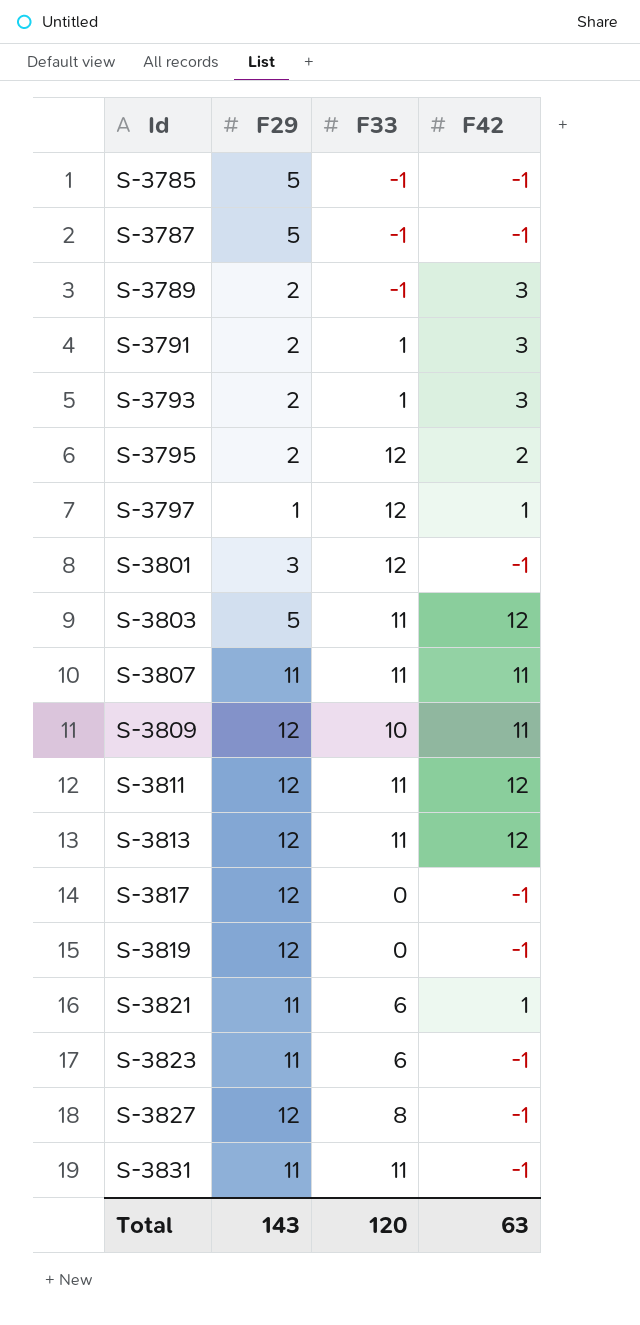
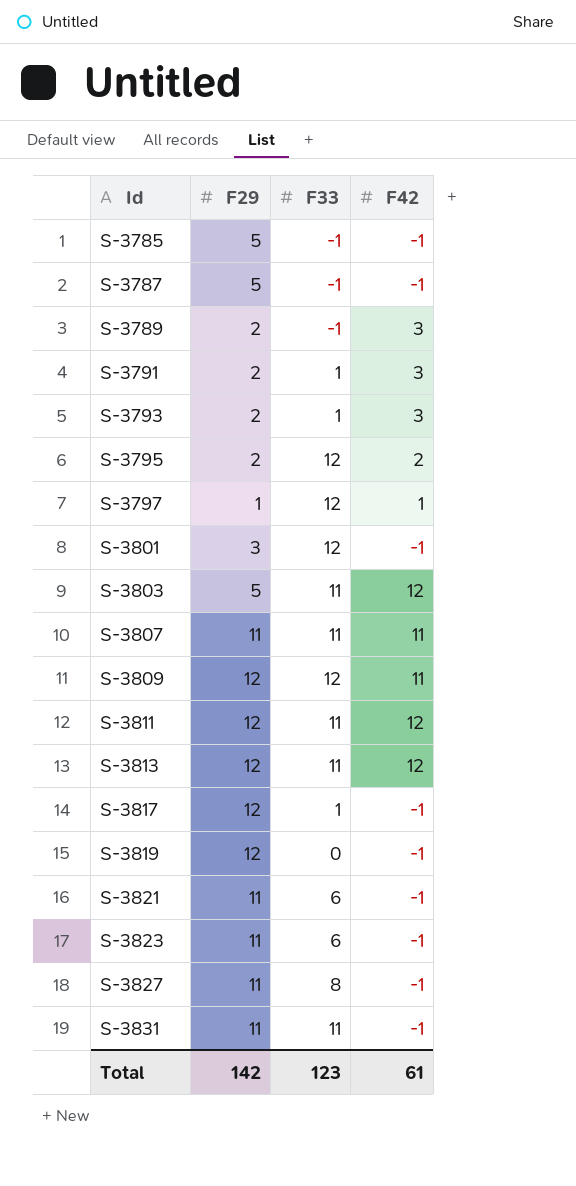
S-3809 | F33: 10 -> 12
S-3817 | F33: 0 -> 1
S-3821 | F42: 1 -> -1
S-3827 | F29: 12 -> 11
Total | F29: 143 -> 142
Total | F33: 120 -> 123
Total | F42: 63 -> 61

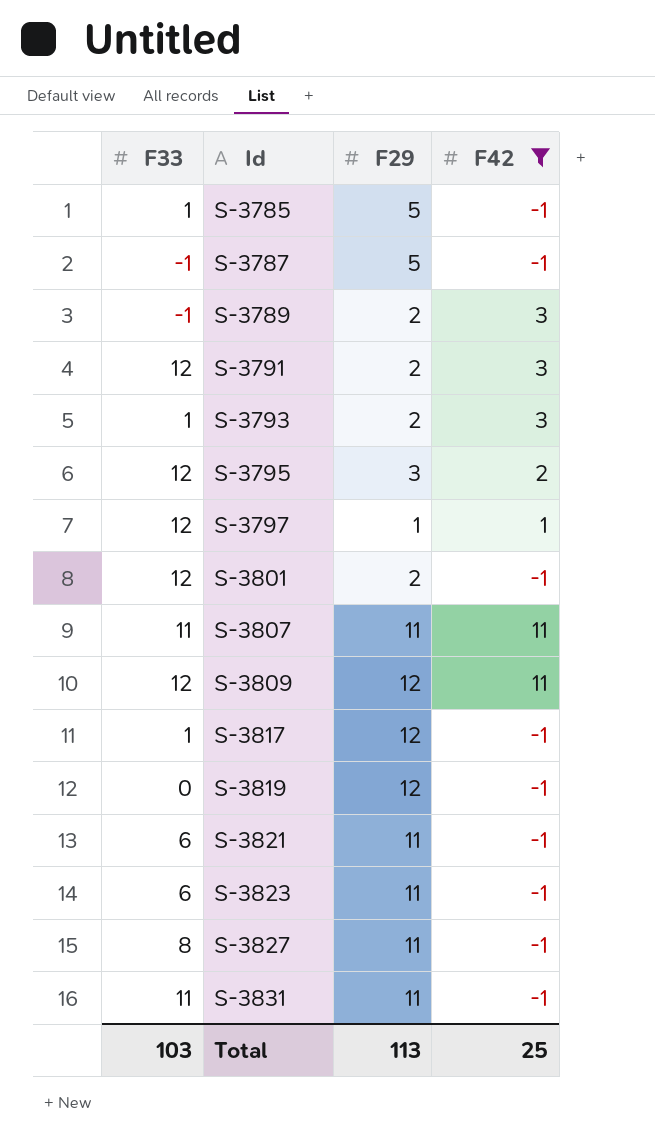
filter: none -> F42 != 12
column F33 | position: 3 -> 1
S-3785 | F33: -1 -> 1
S-3791 | F33: 1 -> 12
S-3795 | F29: 2 -> 3
S-3801 | F29: 3 -> 2
Total | F33: 123 -> 103
Total | F29: 142 -> 113
Total | F42: 61 -> 25

